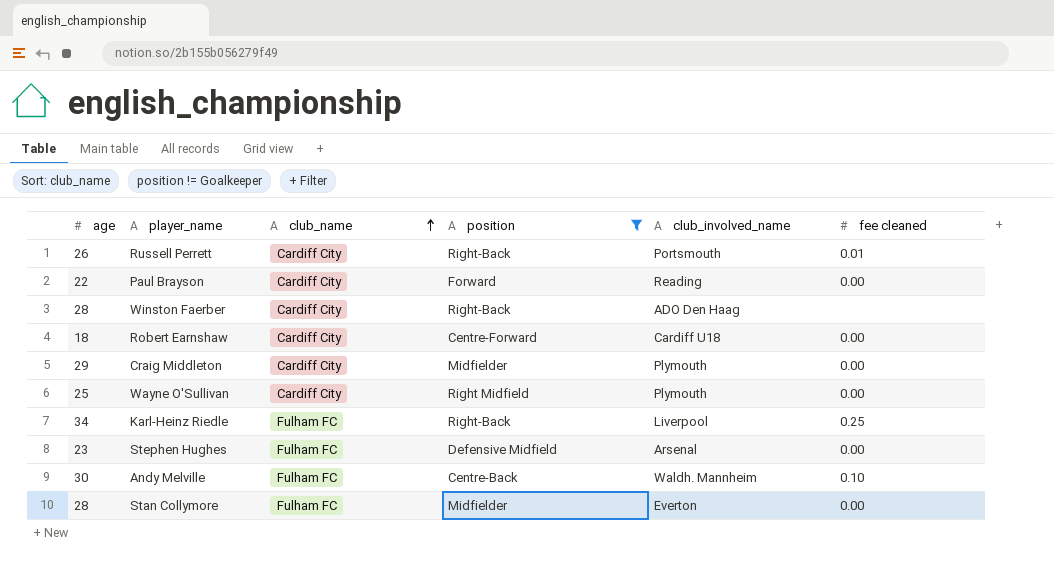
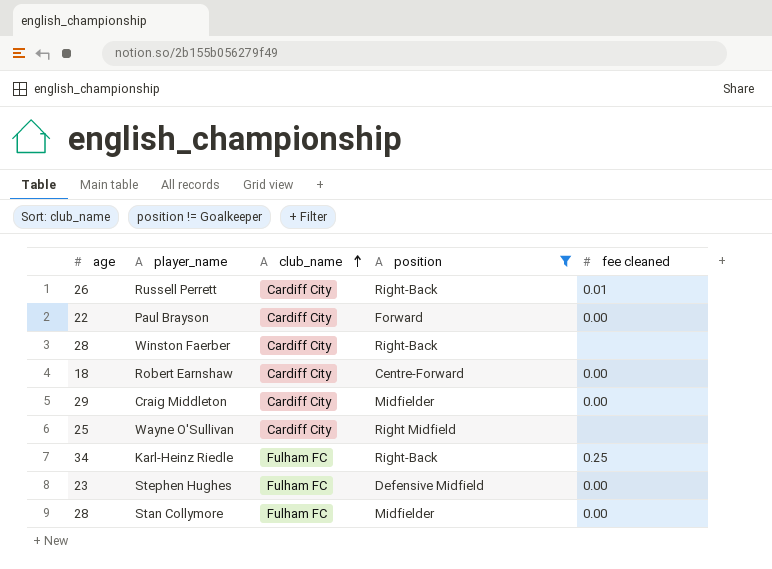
column club_involved_name | position: 5 -> none
row Andy Melville: 30 | Fulham FC | Centre-Back | Waldh. Mannheim | 0.10 -> none
Wayne O'Sullivan | fee cleaned: 0.00 -> none

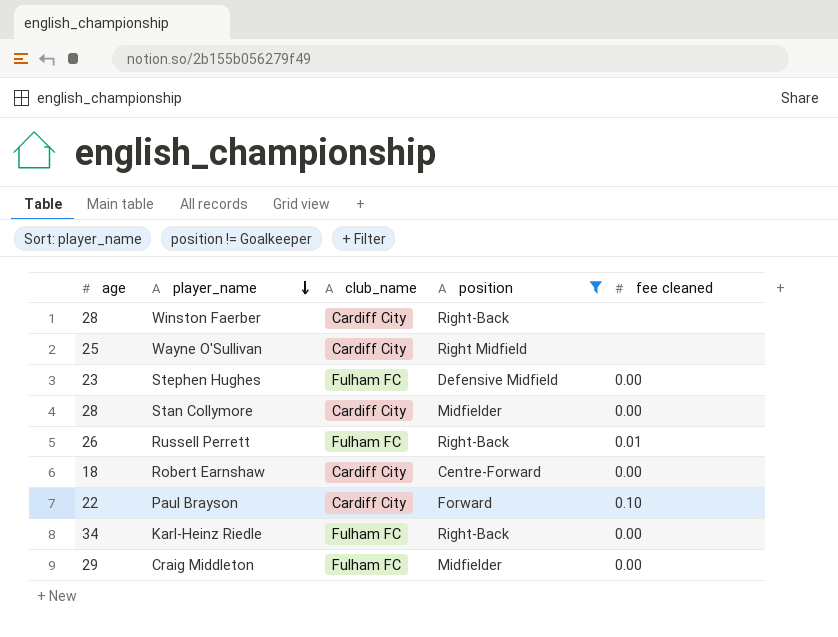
row order: club_name ascending -> player_name descending
Stan Collymore | club_name: Fulham FC -> Cardiff City
Russell Perrett | club_name: Cardiff City -> Fulham FC
Paul Brayson | fee cleaned: 0.00 -> 0.10
Karl-Heinz Riedle | fee cleaned: 0.25 -> 0.00
Craig Middleton | club_name: Cardiff City -> Fulham FC

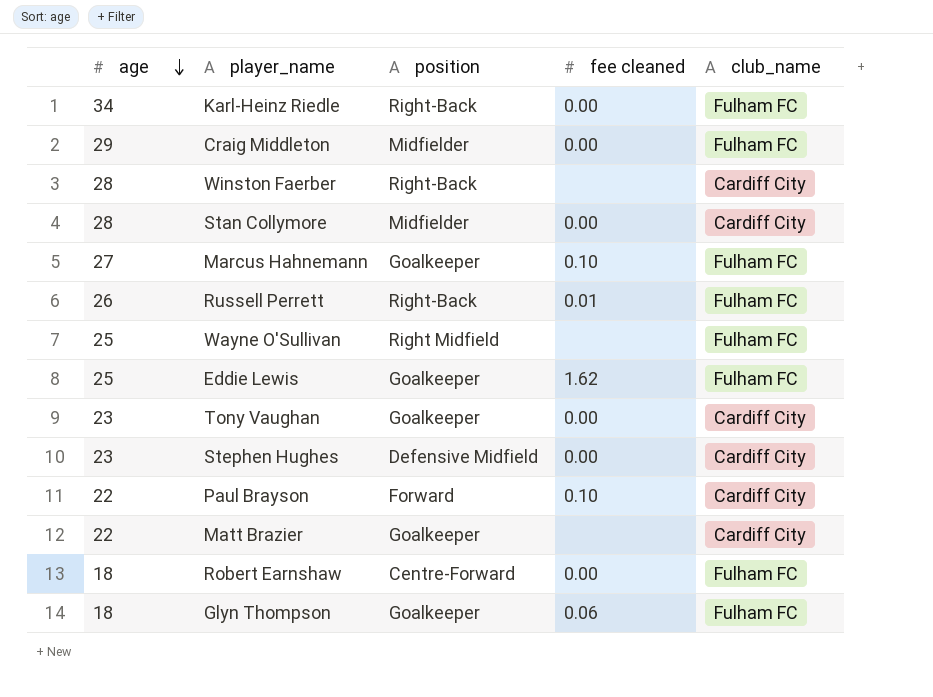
filter: position != Goalkeeper -> none
row order: player_name descending -> age descending
column club_name | position: 3 -> 5
Wayne O'Sullivan | club_name: Cardiff City -> Fulham FC
Stephen Hughes | club_name: Fulham FC -> Cardiff City
Robert Earnshaw | club_name: Cardiff City -> Fulham FC

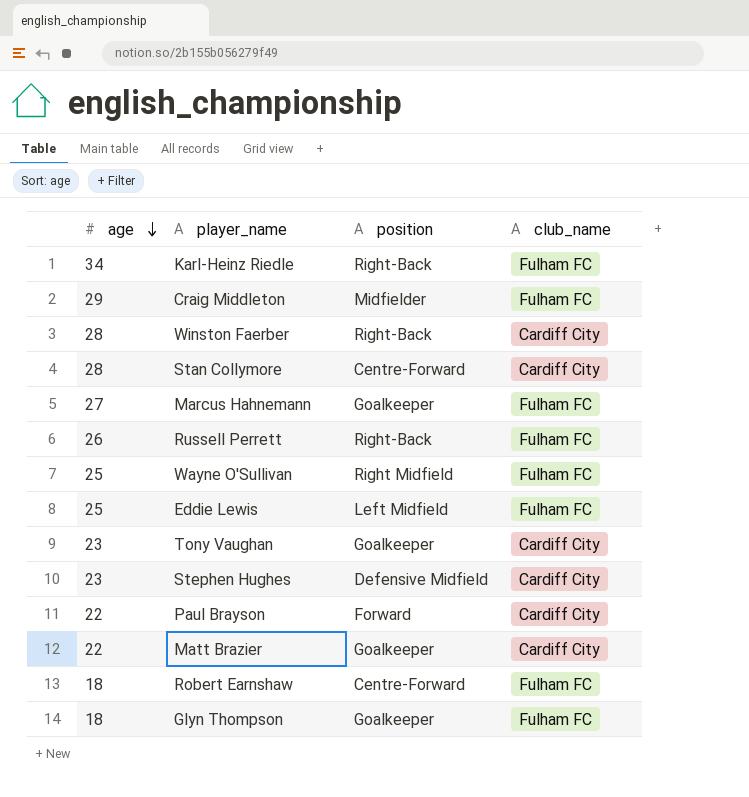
column fee cleaned | position: 4 -> none
Stan Collymore | position: Midfielder -> Centre-Forward
Eddie Lewis | position: Goalkeeper -> Left Midfield

